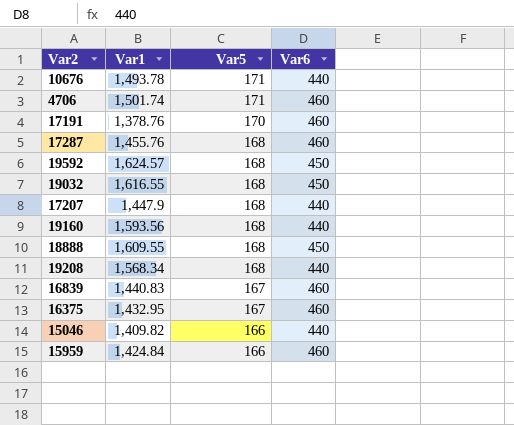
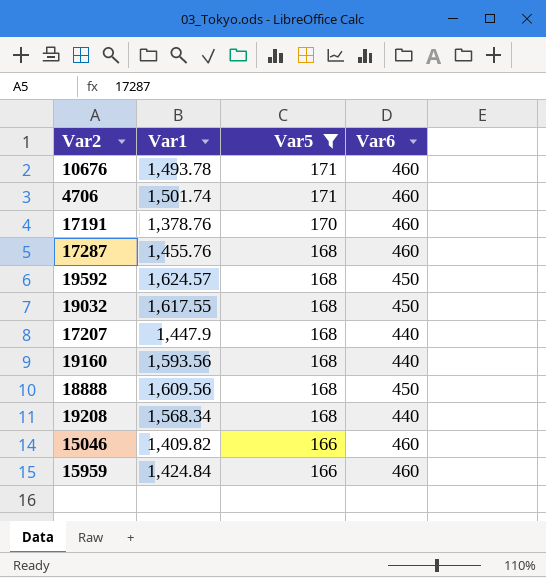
filter: none -> Var5 != 167
10676 | Var6: 440 -> 460
19032 | Var1: 1,616.55 -> 1,617.55
18888 | Var1: 1,609.55 -> 1,609.56
15046 | Var6: 440 -> 460

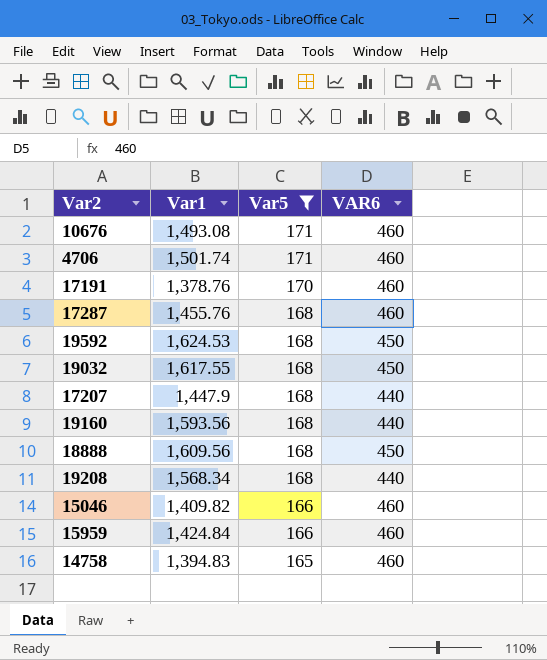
column name: Var6 -> VAR6
10676 | Var1: 1,493.78 -> 1,493.08
19592 | Var1: 1,624.57 -> 1,624.53
row 14758: none -> 1,394.83 | 165 | 460

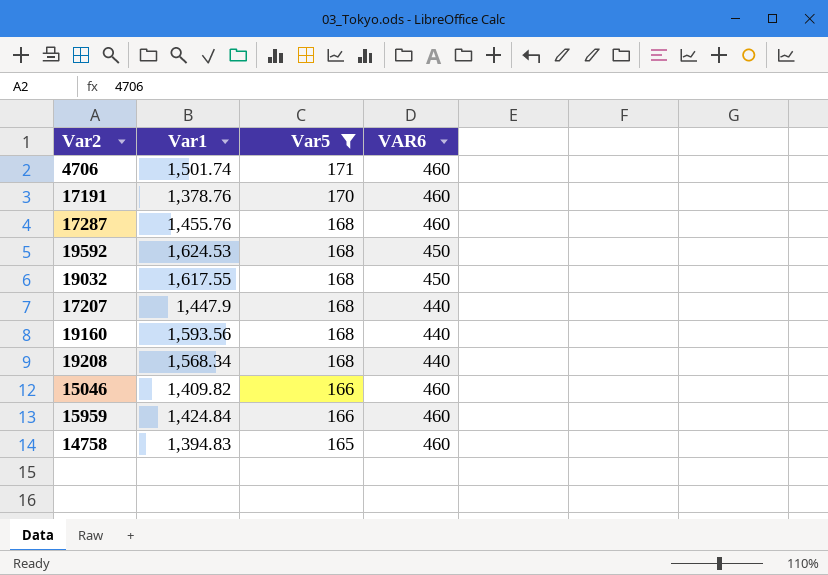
row 10676: 1,493.08 | 171 | 460 -> none
row 18888: 1,609.56 | 168 | 450 -> none

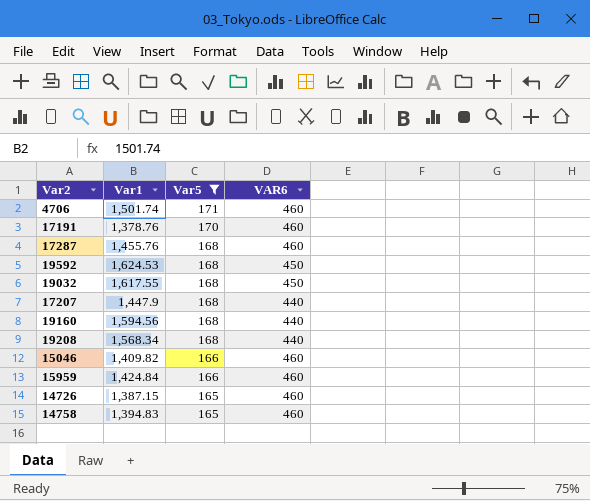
19160 | Var1: 1,593.56 -> 1,594.56
row 14726: none -> 1,387.15 | 165 | 460

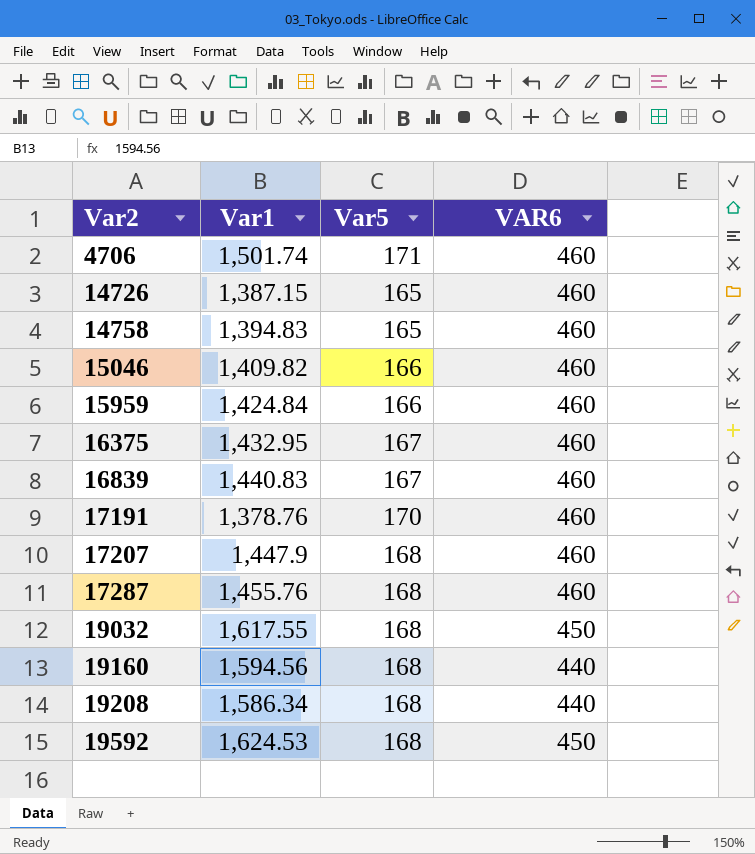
filter: Var5 != 167 -> none
row order: Var5 descending -> Var2 ascending
17207 | VAR6: 440 -> 460
19208 | Var1: 1,568.34 -> 1,586.34

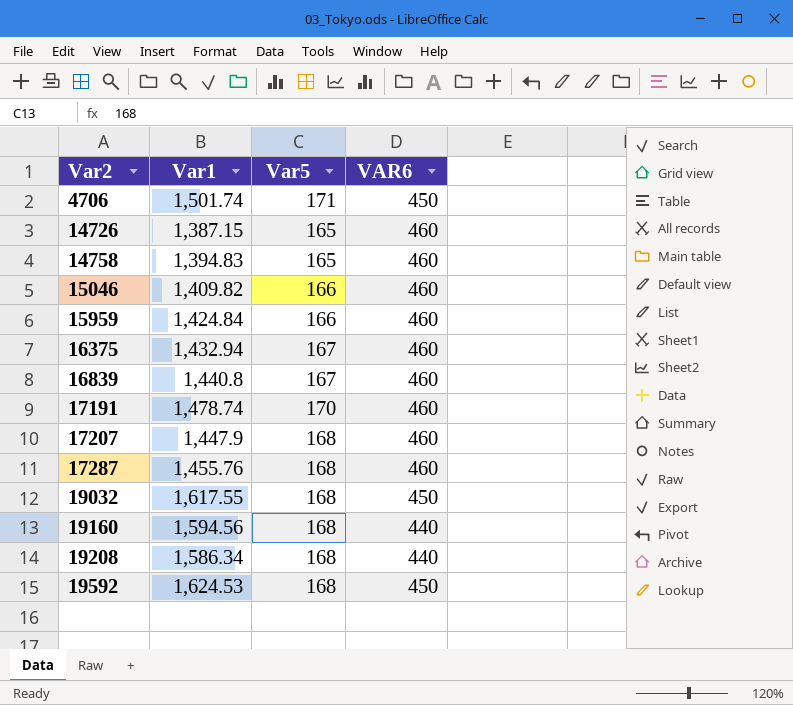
4706 | VAR6: 460 -> 450
16375 | Var1: 1,432.95 -> 1,432.94
16839 | Var1: 1,440.83 -> 1,440.8
17191 | Var1: 1,378.76 -> 1,478.74

